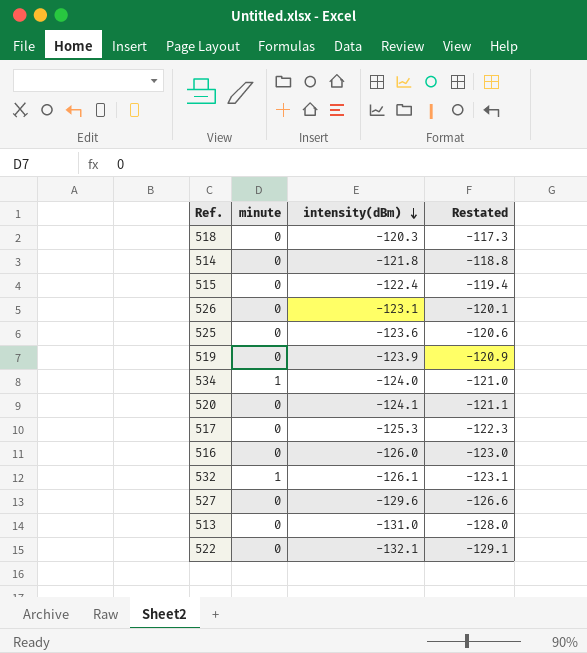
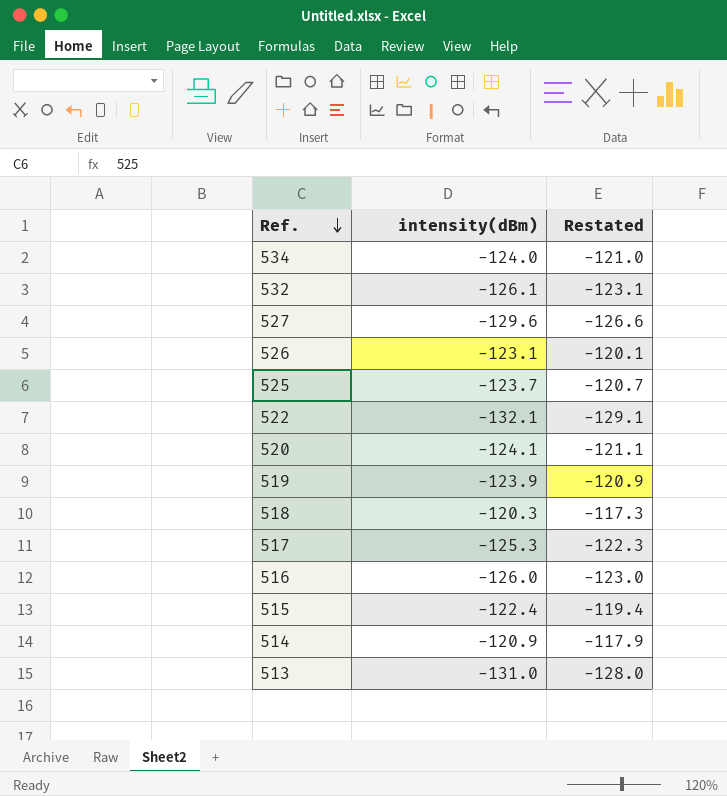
row order: intensity(dBm) descending -> Ref. descending
column minute | position: 2 -> none
525 | intensity(dBm): -123.6 -> -123.7
525 | Restated: -120.6 -> -120.7
514 | intensity(dBm): -121.8 -> -120.9
514 | Restated: -118.8 -> -117.9

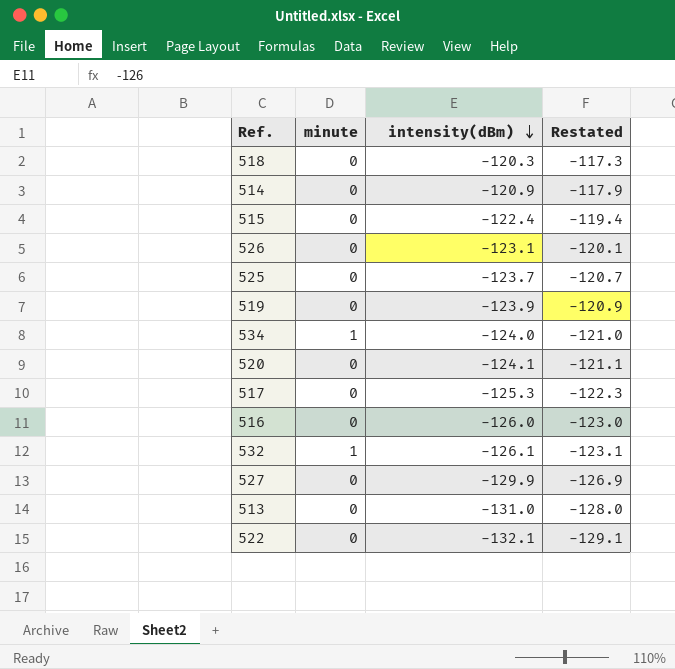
row order: Ref. descending -> intensity(dBm) descending
column minute | position: none -> 2
527 | intensity(dBm): -129.6 -> -129.9
527 | Restated: -126.6 -> -126.9

